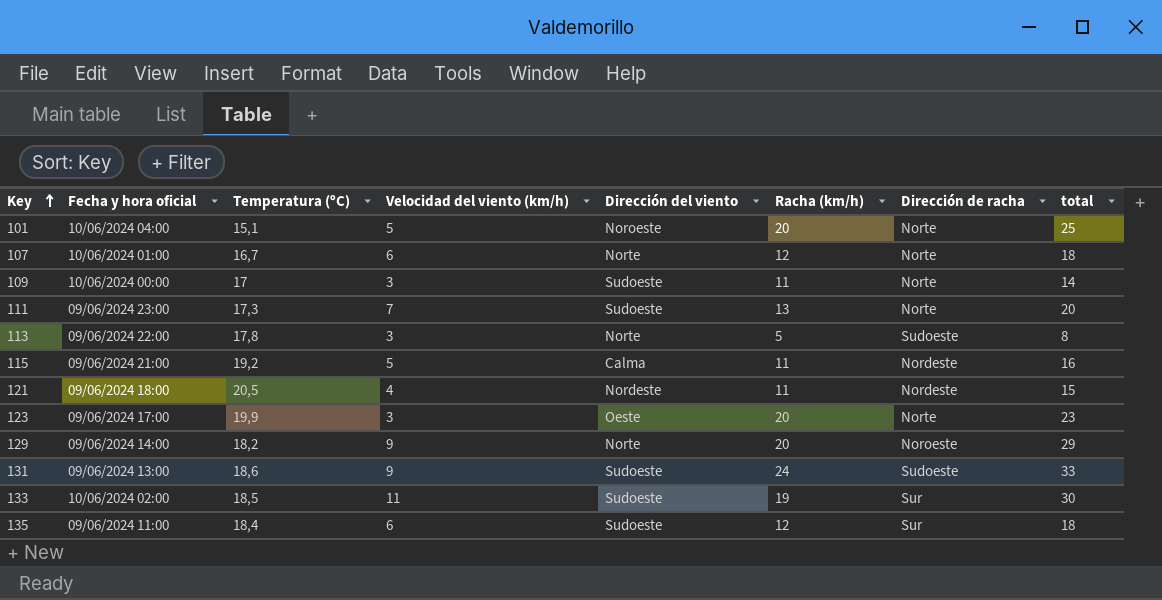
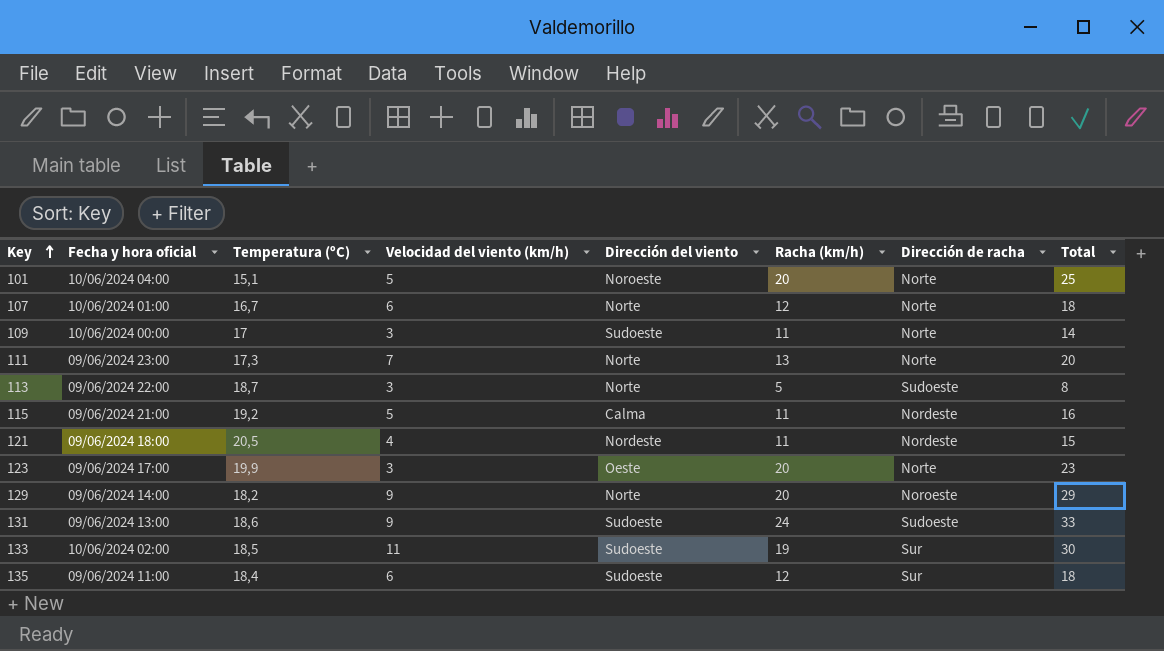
column name: total -> Total
111 | Dirección del viento: Sudoeste -> Norte
113 | Temperatura (ºC): 17,8 -> 18,7

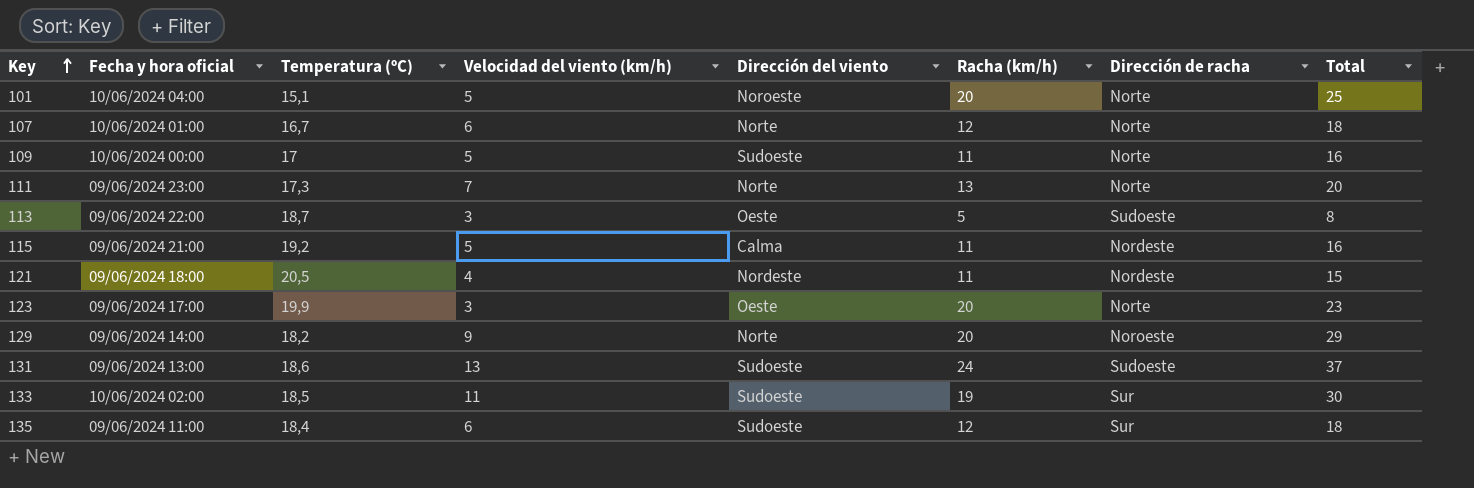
109 | Velocidad del viento (km/h): 3 -> 5
109 | Total: 14 -> 16
113 | Dirección del viento: Norte -> Oeste
131 | Velocidad del viento (km/h): 9 -> 13
131 | Total: 33 -> 37

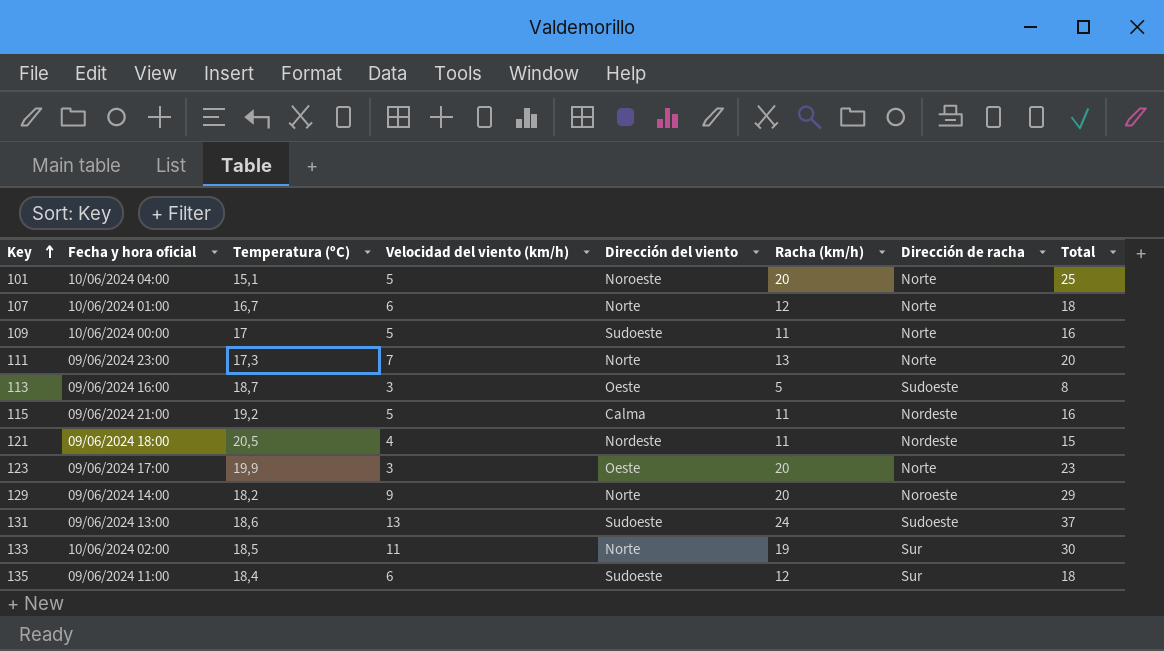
113 | Fecha y hora oficial: 09/06/2024 22:00 -> 09/06/2024 16:00
133 | Dirección del viento: Sudoeste -> Norte

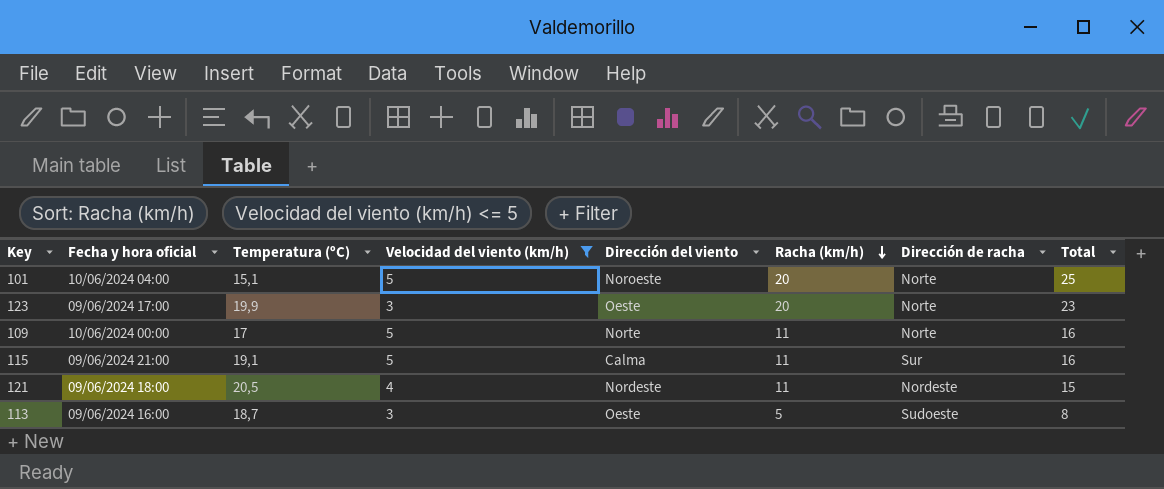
filter: none -> Velocidad del viento (km/h) <= 5
row order: Key ascending -> Racha (km/h) descending
109 | Dirección del viento: Sudoeste -> Norte
115 | Temperatura (ºC): 19,2 -> 19,1
115 | Dirección de racha: Nordeste -> Sur

